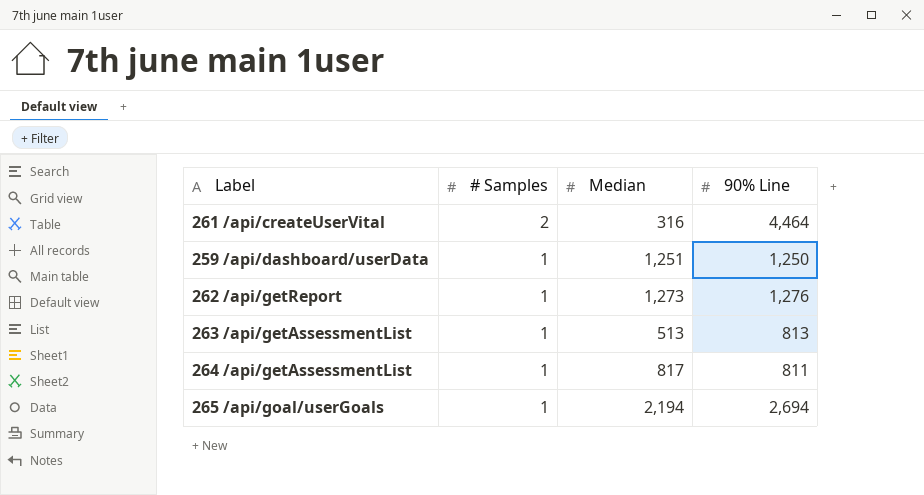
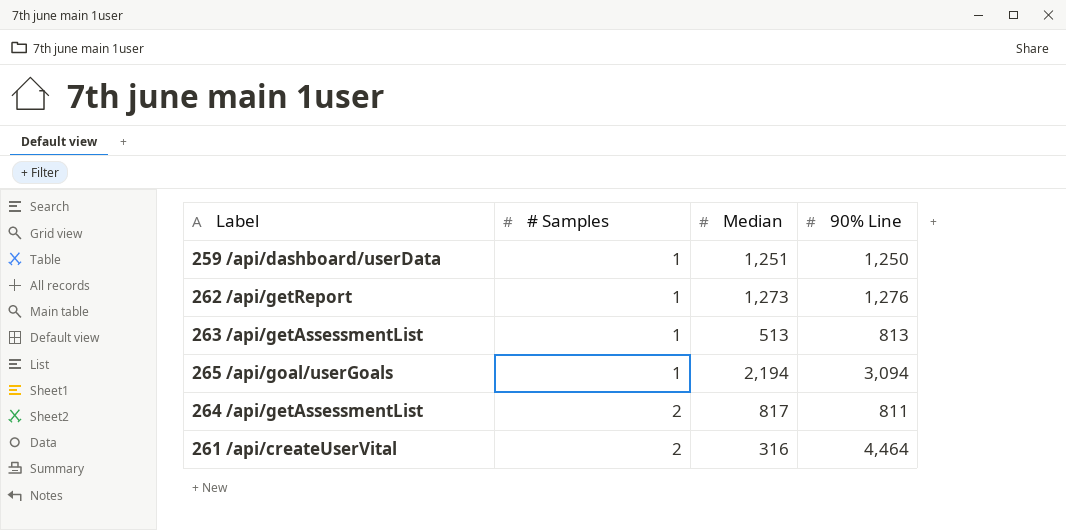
row order: # Samples descending -> # Samples ascending
265 /api/goal/userGoals | 90% Line: 2,694 -> 3,094
264 /api/getAssessmentList | # Samples: 1 -> 2

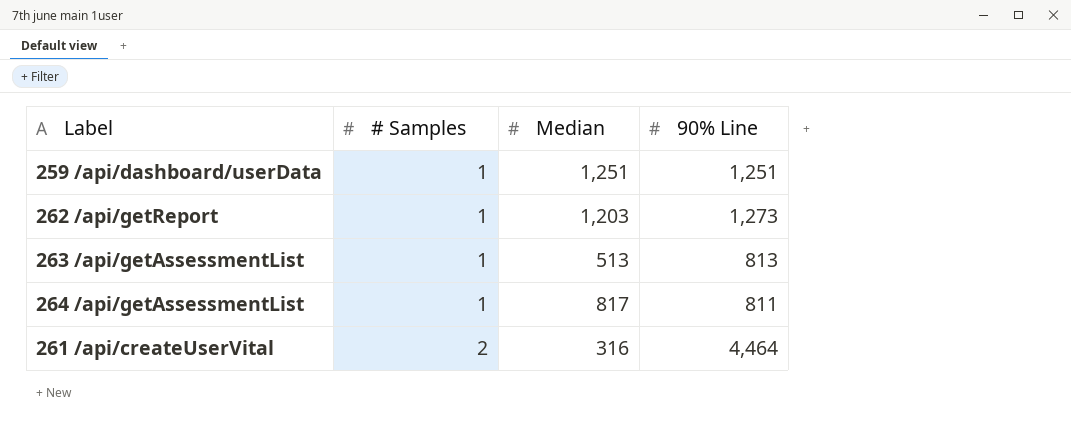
row 265 /api/goal/userGoals: 1 | 2,194 | 3,094 -> none
259 /api/dashboard/userData | 90% Line: 1,250 -> 1,251
262 /api/getReport | Median: 1,273 -> 1,203
262 /api/getReport | 90% Line: 1,276 -> 1,273
264 /api/getAssessmentList | # Samples: 2 -> 1

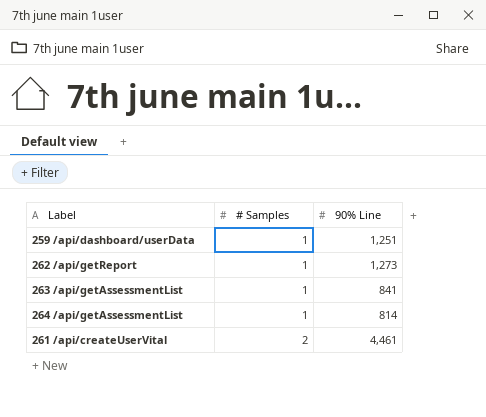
column Median | position: 3 -> none
263 /api/getAssessmentList | 90% Line: 813 -> 841
264 /api/getAssessmentList | 90% Line: 811 -> 814
261 /api/createUserVital | 90% Line: 4,464 -> 4,461

